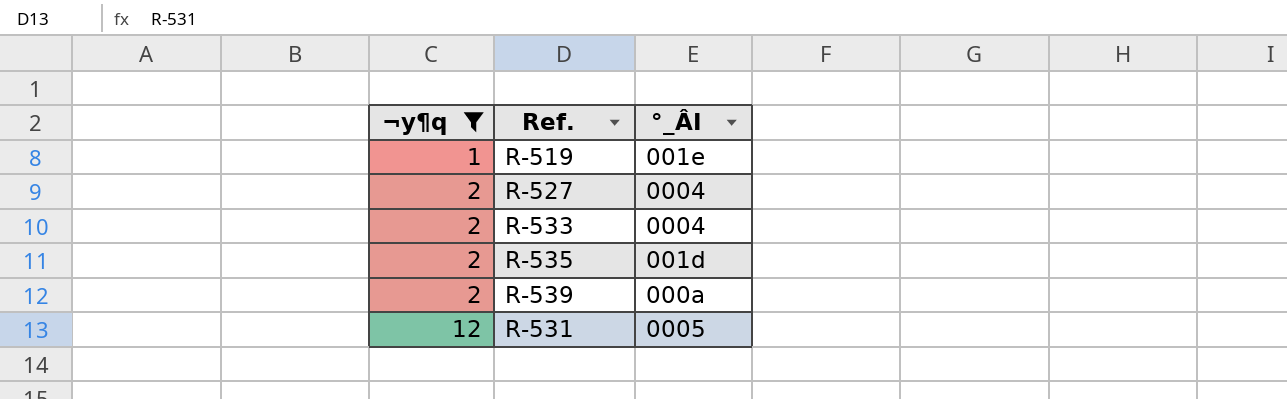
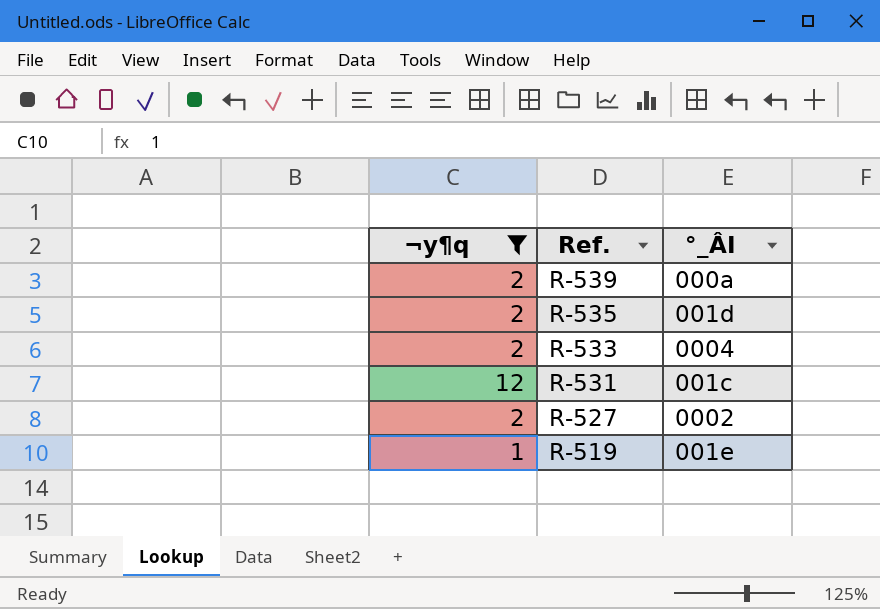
row order: ¬y¶q ascending -> Ref. descending
R-531 | °_ÂI: 0005 -> 001c
R-527 | °_ÂI: 0004 -> 0002

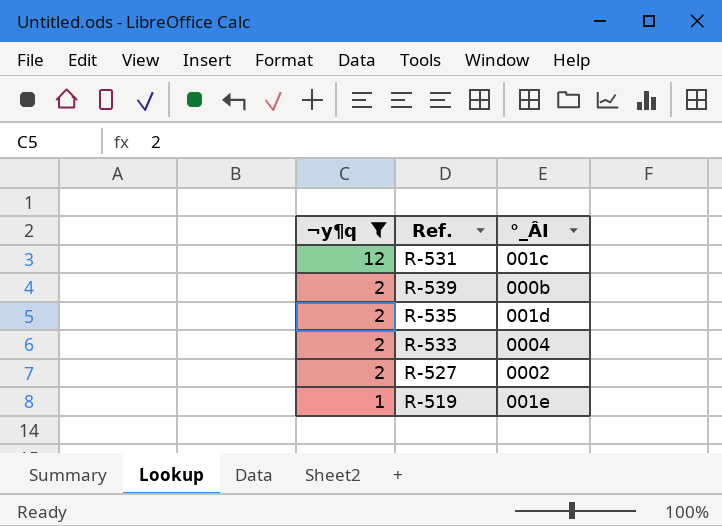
row order: Ref. descending -> ¬y¶q descending
R-539 | °_ÂI: 000a -> 000b

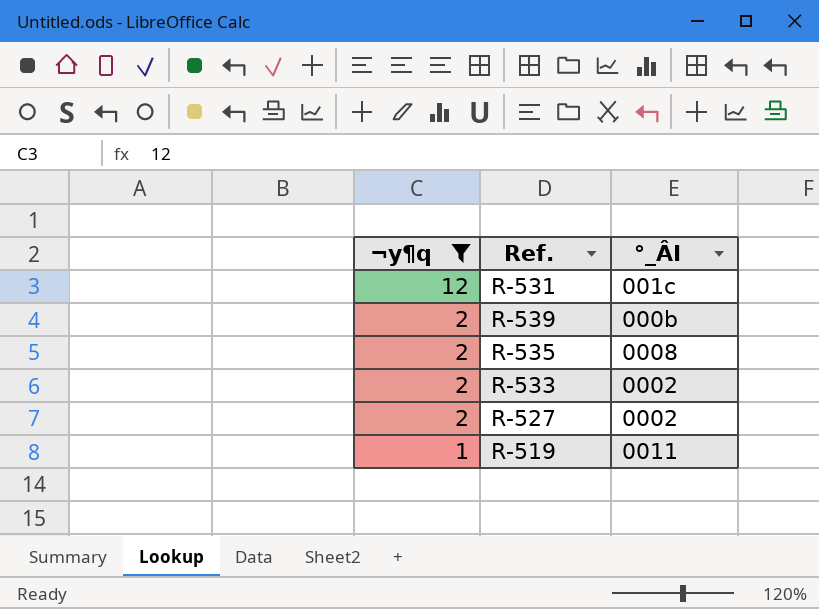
R-535 | °_ÂI: 001d -> 0008
R-533 | °_ÂI: 0004 -> 0002
R-519 | °_ÂI: 001e -> 0011

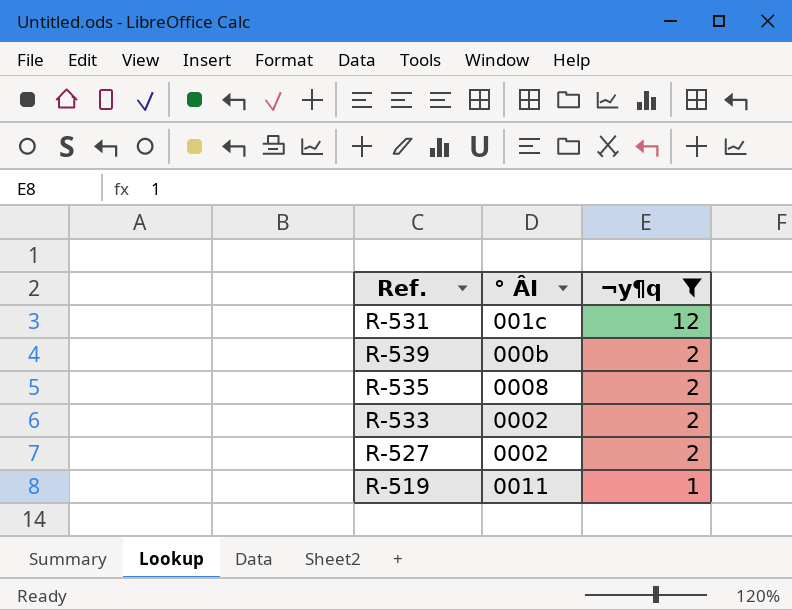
column name: °_ÂI -> ° ÂI
column ¬y¶q | position: 1 -> 3

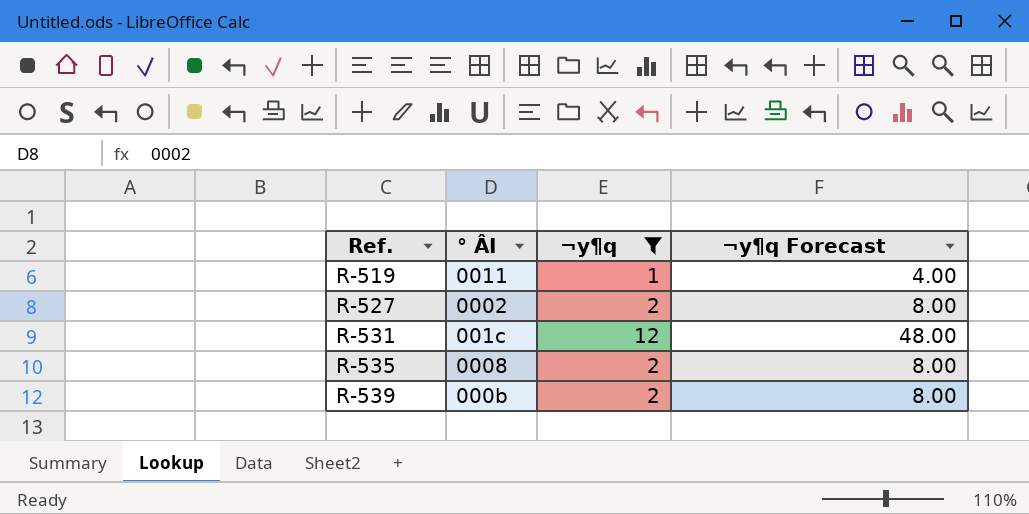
row order: ¬y¶q descending -> Ref. ascending
column ¬y¶q Forecast | formula: none -> [¬y¶q] * 4
row R-533: 0002 | 2 -> none

